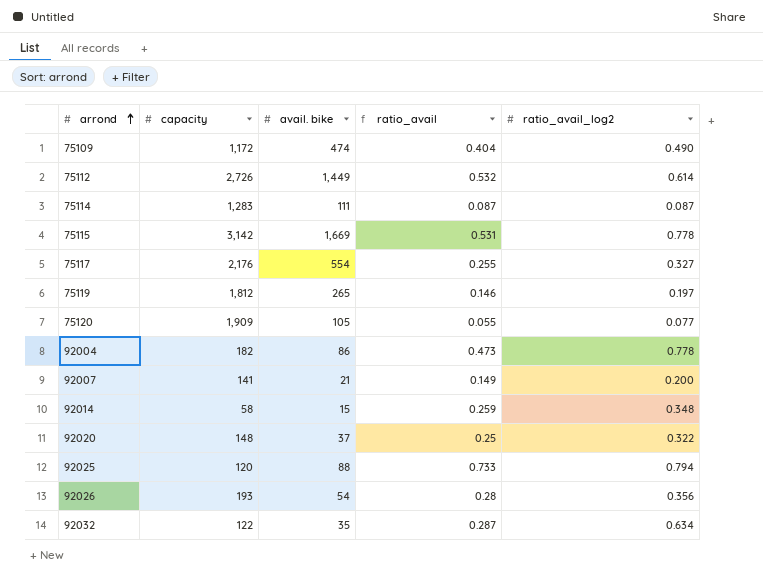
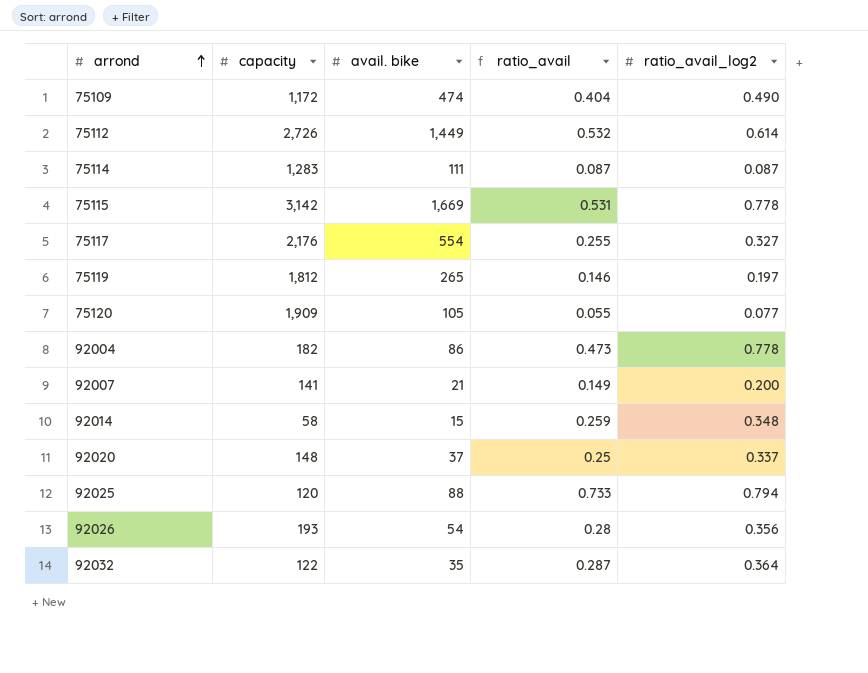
92020 | ratio_avail_log2: 0.322 -> 0.337
92032 | ratio_avail_log2: 0.634 -> 0.364

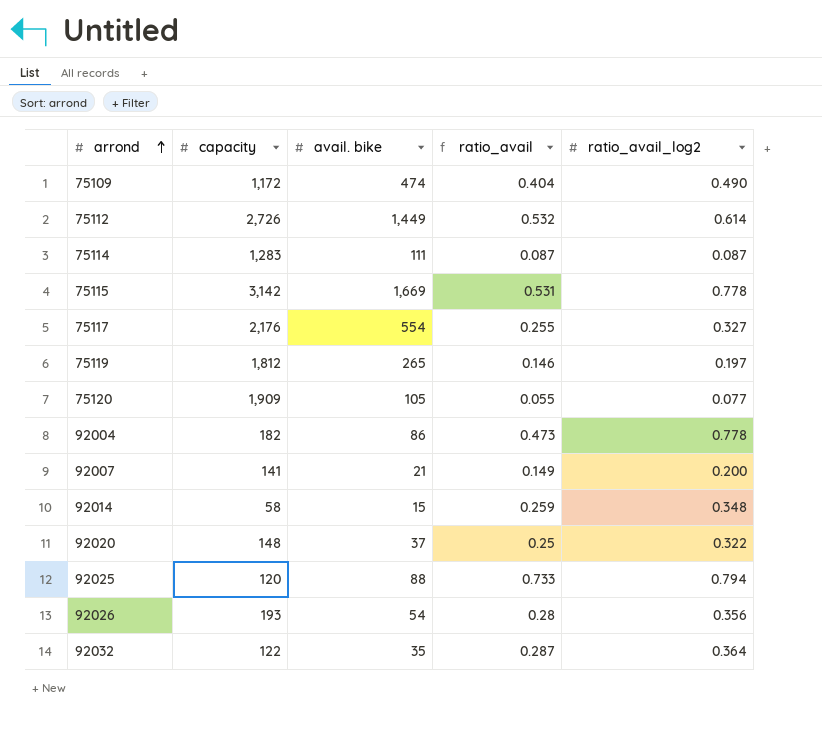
92020 | ratio_avail_log2: 0.337 -> 0.322

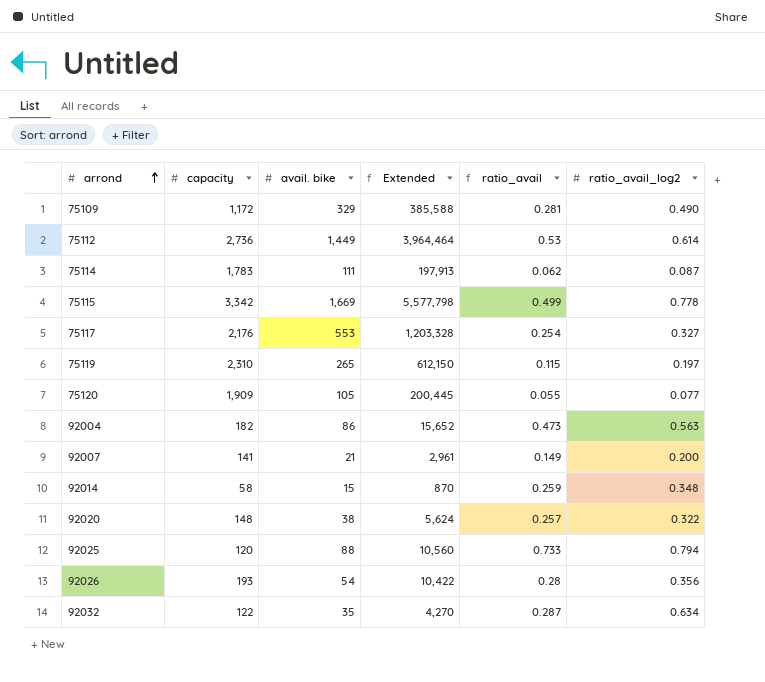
column Extended | formula: none -> [capacity] * [avail. bike]
75109 | avail. bike: 474 -> 329
75109 | ratio_avail: 0.404 -> 0.281
75112 | capacity: 2,726 -> 2,736
75112 | ratio_avail: 0.532 -> 0.53
75114 | capacity: 1,283 -> 1,783
75114 | ratio_avail: 0.087 -> 0.062
75115 | capacity: 3,142 -> 3,342
75115 | ratio_avail: 0.531 -> 0.499
75117 | avail. bike: 554 -> 553
75117 | ratio_avail: 0.255 -> 0.254
75119 | capacity: 1,812 -> 2,310
75119 | ratio_avail: 0.146 -> 0.115
92004 | ratio_avail_log2: 0.778 -> 0.563
92020 | avail. bike: 37 -> 38
92020 | ratio_avail: 0.25 -> 0.257
92032 | ratio_avail_log2: 0.364 -> 0.634

